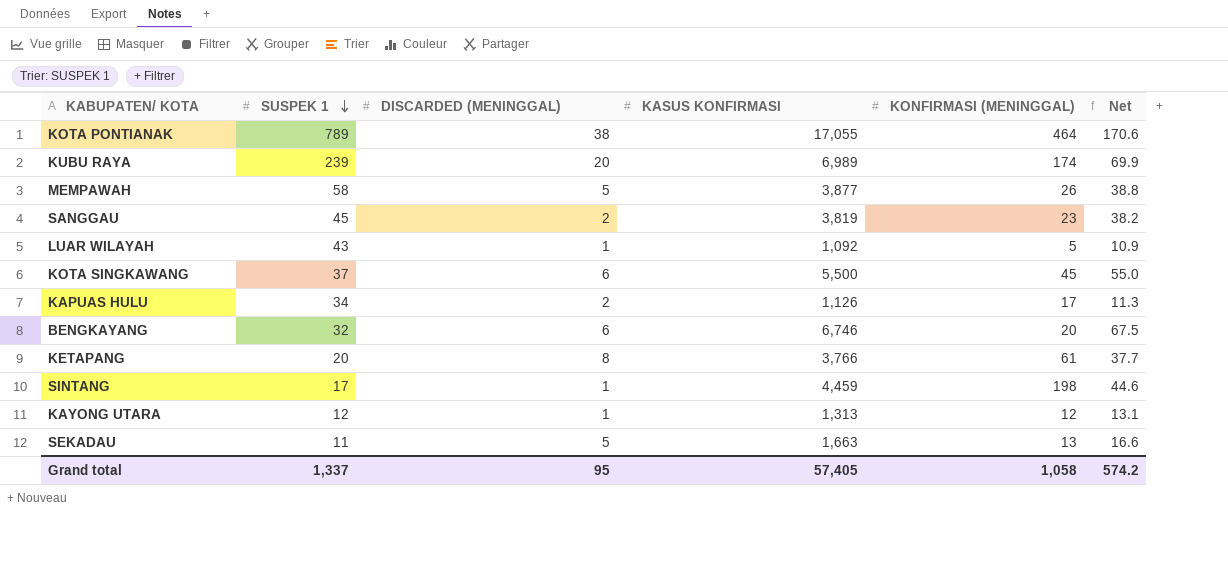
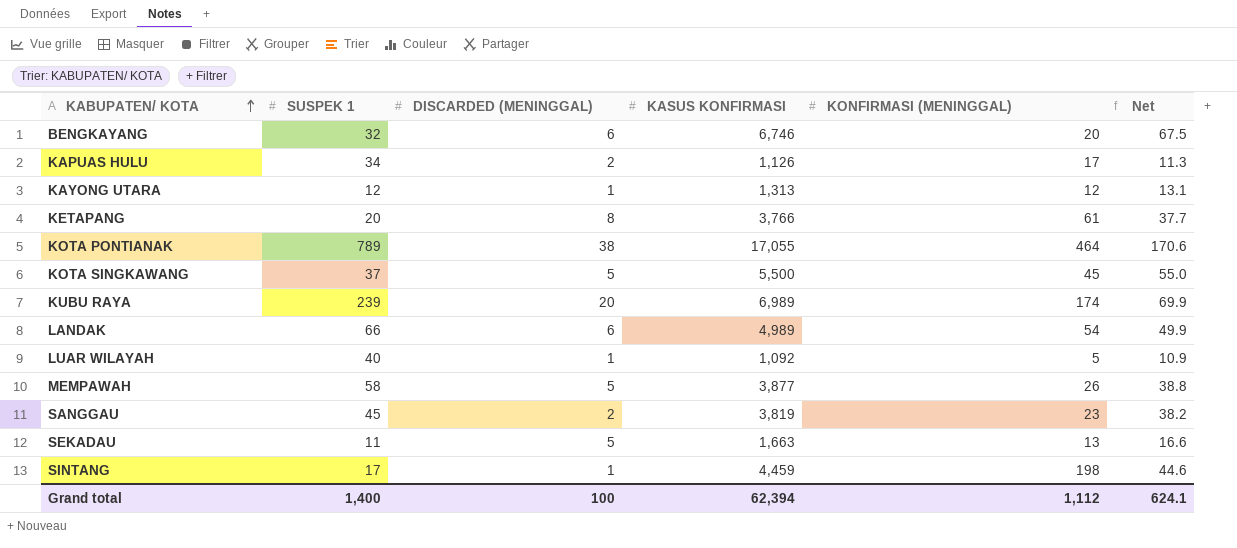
row order: SUSPEK 1 descending -> KABUPATEN/ KOTA ascending
KOTA SINGKAWANG | DISCARDED (MENINGGAL): 6 -> 5
row LANDAK: none -> 66 | 6 | 4,989 | 54 | 49.9
LUAR WILAYAH | SUSPEK 1: 43 -> 40
Grand total | SUSPEK 1: 1,337 -> 1,400
Grand total | DISCARDED (MENINGGAL): 95 -> 100
Grand total | KASUS KONFIRMASI: 57,405 -> 62,394
Grand total | KONFIRMASI (MENINGGAL): 1,058 -> 1,112
Grand total | Net: 574.2 -> 624.1

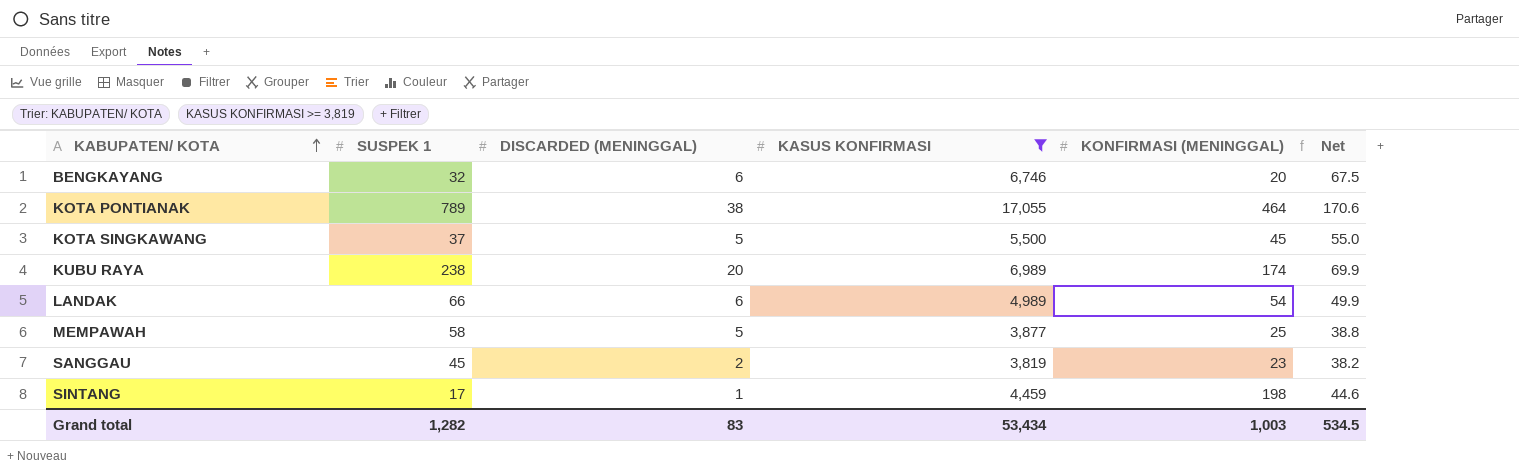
filter: none -> KASUS KONFIRMASI >= 3,819
KUBU RAYA | SUSPEK 1: 239 -> 238
MEMPAWAH | KONFIRMASI (MENINGGAL): 26 -> 25
Grand total | SUSPEK 1: 1,400 -> 1,282
Grand total | DISCARDED (MENINGGAL): 100 -> 83
Grand total | KASUS KONFIRMASI: 62,394 -> 53,434
Grand total | KONFIRMASI (MENINGGAL): 1,112 -> 1,003
Grand total | Net: 624.1 -> 534.5

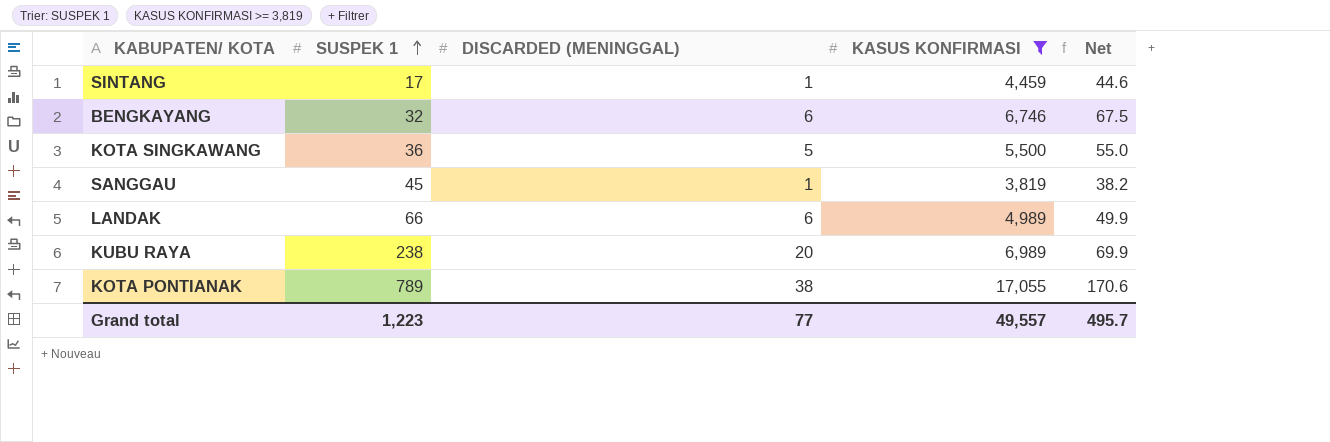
row order: KABUPATEN/ KOTA ascending -> SUSPEK 1 ascending
column KONFIRMASI (MENINGGAL) | position: 5 -> none
row MEMPAWAH: 58 | 5 | 3,877 | 25 | 38.8 -> none
KOTA SINGKAWANG | SUSPEK 1: 37 -> 36
SANGGAU | DISCARDED (MENINGGAL): 2 -> 1
Grand total | SUSPEK 1: 1,282 -> 1,223
Grand total | DISCARDED (MENINGGAL): 83 -> 77
Grand total | KASUS KONFIRMASI: 53,434 -> 49,557
Grand total | Net: 534.5 -> 495.7

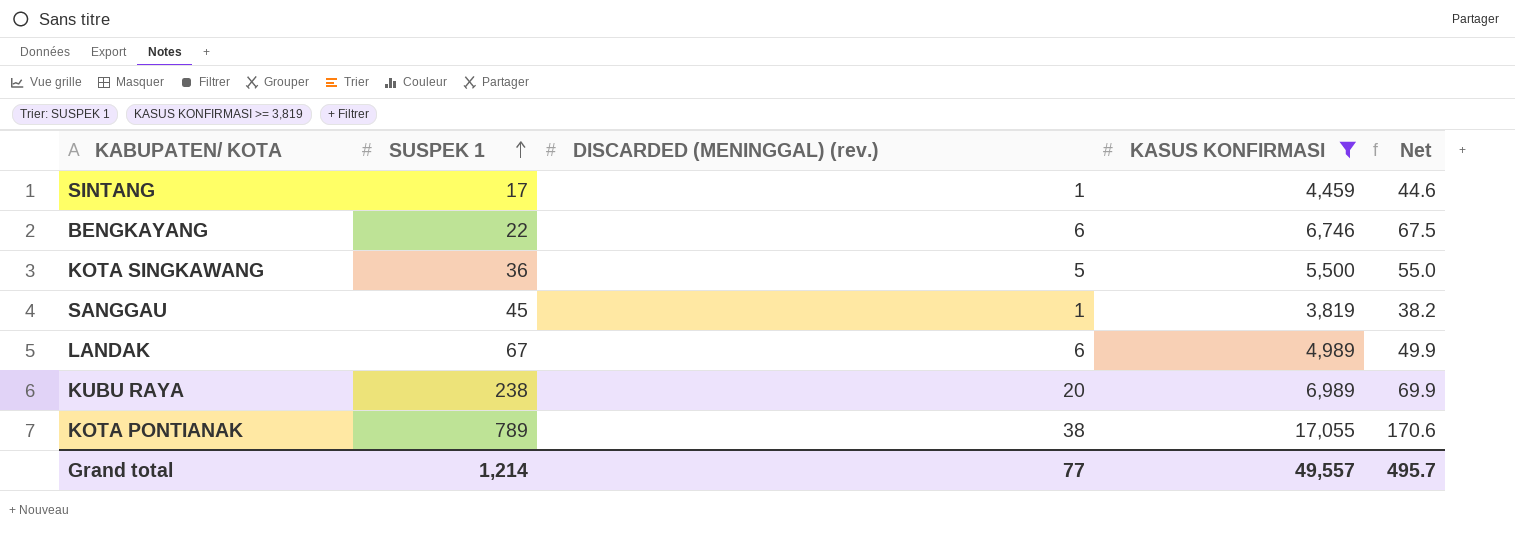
column name: DISCARDED (MENINGGAL) -> DISCARDED (MENINGGAL) (rev.)
BENGKAYANG | SUSPEK 1: 32 -> 22
LANDAK | SUSPEK 1: 66 -> 67
Grand total | SUSPEK 1: 1,223 -> 1,214

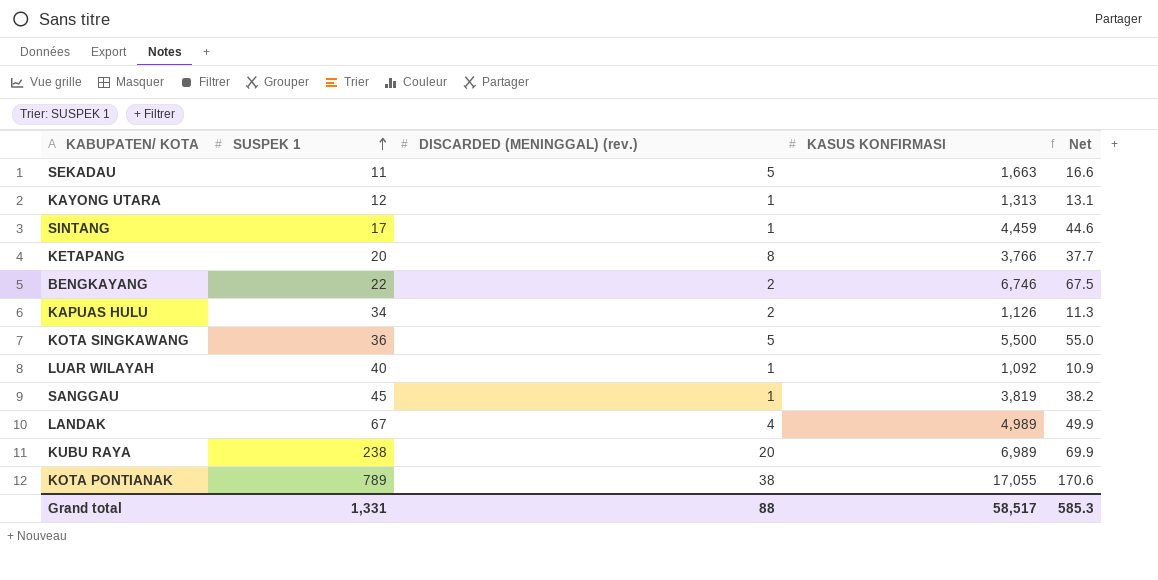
filter: KASUS KONFIRMASI >= 3,819 -> none
BENGKAYANG | DISCARDED (MENINGGAL) (rev.): 6 -> 2
LANDAK | DISCARDED (MENINGGAL) (rev.): 6 -> 4
Grand total | SUSPEK 1: 1,214 -> 1,331
Grand total | DISCARDED (MENINGGAL) (rev.): 77 -> 88
Grand total | KASUS KONFIRMASI: 49,557 -> 58,517
Grand total | Net: 495.7 -> 585.3

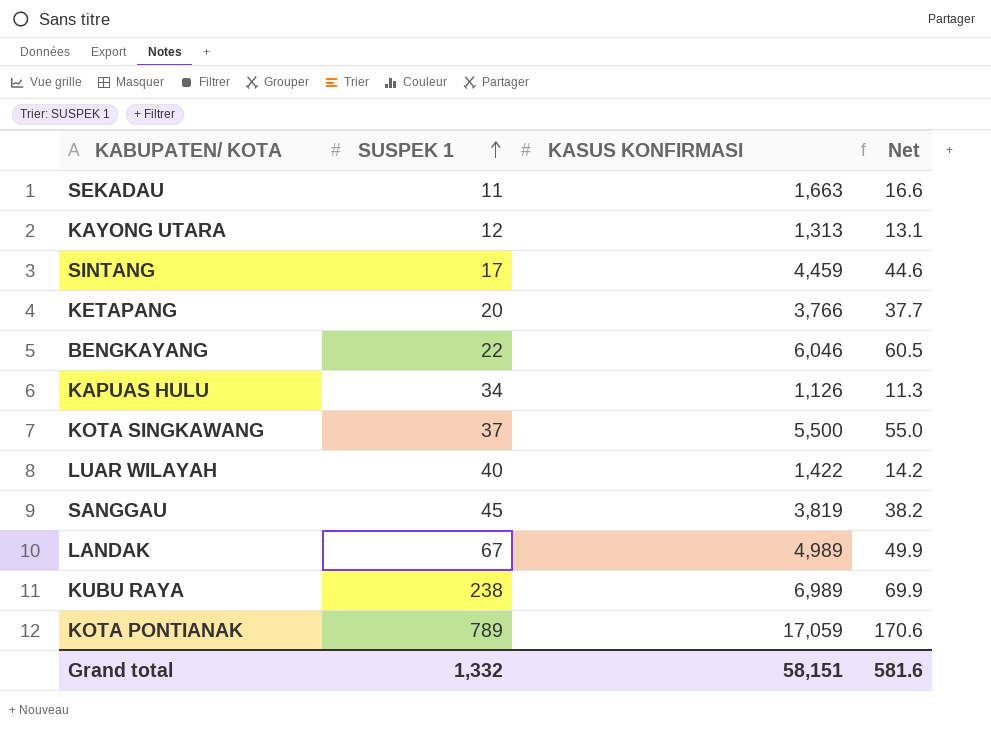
column DISCARDED (MENINGGAL) (rev.) | position: 3 -> none
BENGKAYANG | KASUS KONFIRMASI: 6,746 -> 6,046
BENGKAYANG | Net: 67.5 -> 60.5
KOTA SINGKAWANG | SUSPEK 1: 36 -> 37
LUAR WILAYAH | KASUS KONFIRMASI: 1,092 -> 1,422
LUAR WILAYAH | Net: 10.9 -> 14.2
KOTA PONTIANAK | KASUS KONFIRMASI: 17,055 -> 17,059
Grand total | SUSPEK 1: 1,331 -> 1,332
Grand total | KASUS KONFIRMASI: 58,517 -> 58,151
Grand total | Net: 585.3 -> 581.6

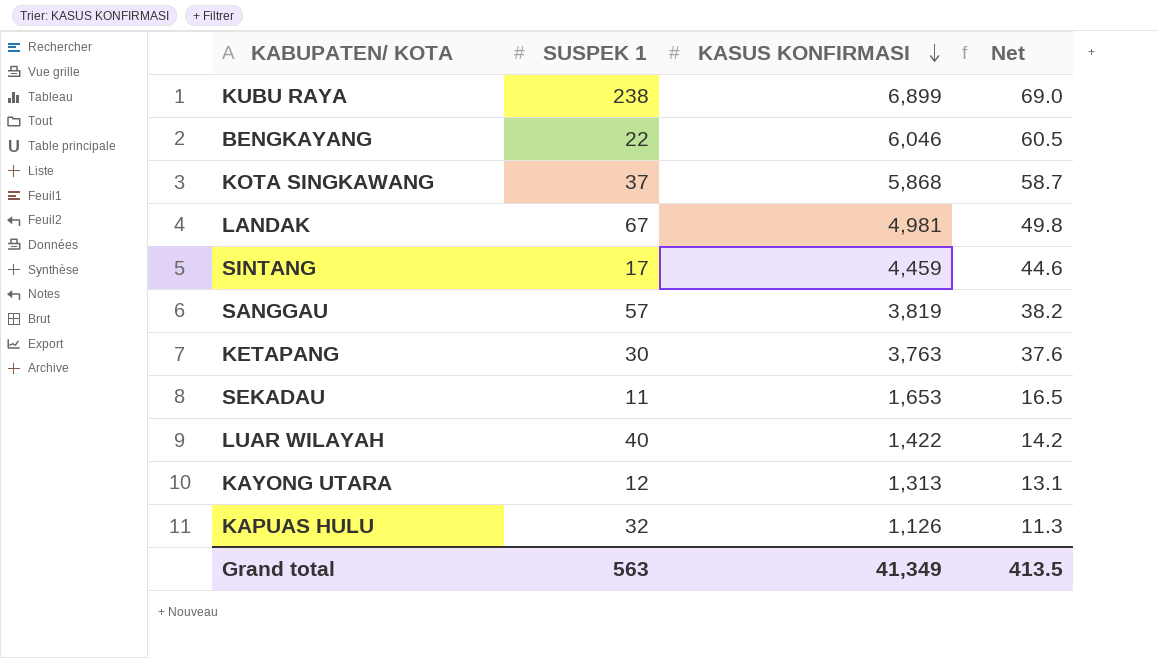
row order: SUSPEK 1 ascending -> KASUS KONFIRMASI descending
row KOTA PONTIANAK: 789 | 17,059 | 170.6 -> none
KUBU RAYA | KASUS KONFIRMASI: 6,989 -> 6,899
KUBU RAYA | Net: 69.9 -> 69.0
KOTA SINGKAWANG | KASUS KONFIRMASI: 5,500 -> 5,868
KOTA SINGKAWANG | Net: 55.0 -> 58.7
LANDAK | KASUS KONFIRMASI: 4,989 -> 4,981
LANDAK | Net: 49.9 -> 49.8
SANGGAU | SUSPEK 1: 45 -> 57
KETAPANG | SUSPEK 1: 20 -> 30
KETAPANG | KASUS KONFIRMASI: 3,766 -> 3,763
KETAPANG | Net: 37.7 -> 37.6
SEKADAU | KASUS KONFIRMASI: 1,663 -> 1,653
SEKADAU | Net: 16.6 -> 16.5
KAPUAS HULU | SUSPEK 1: 34 -> 32
Grand total | SUSPEK 1: 1,332 -> 563
Grand total | KASUS KONFIRMASI: 58,151 -> 41,349
Grand total | Net: 581.6 -> 413.5

